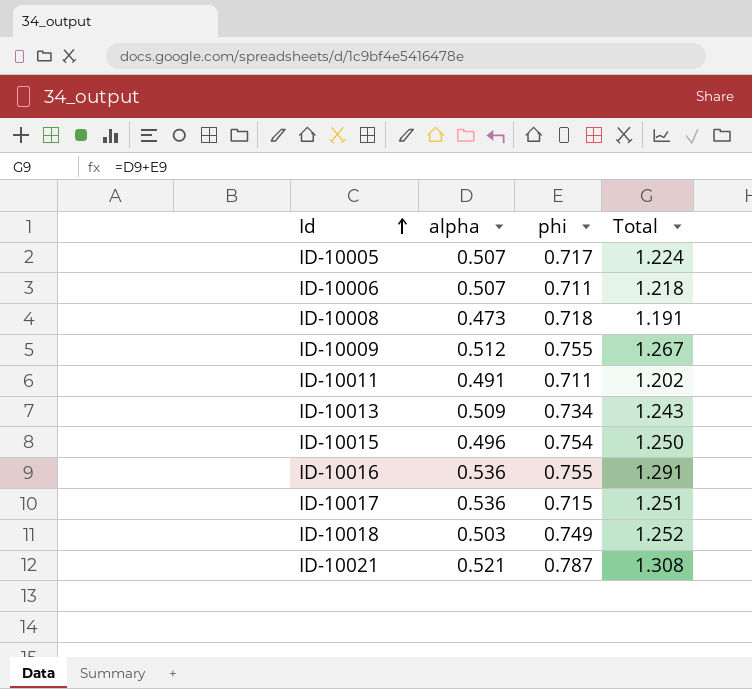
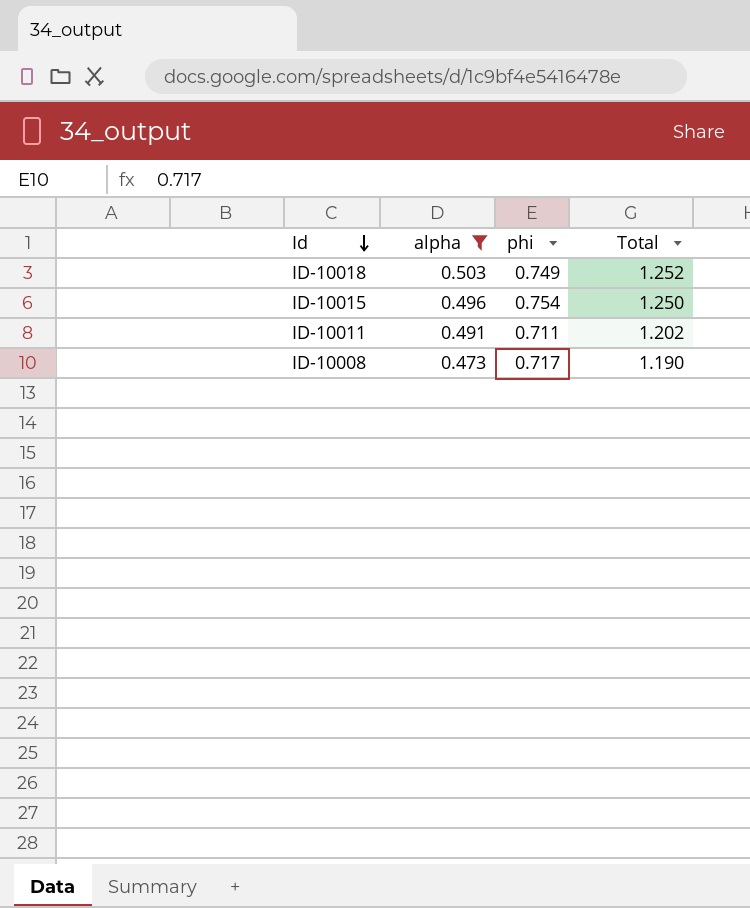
filter: none -> alpha <= 0.503
row order: Id ascending -> Id descending
ID-10008 | phi: 0.718 -> 0.717
ID-10008 | Total: 1.191 -> 1.190

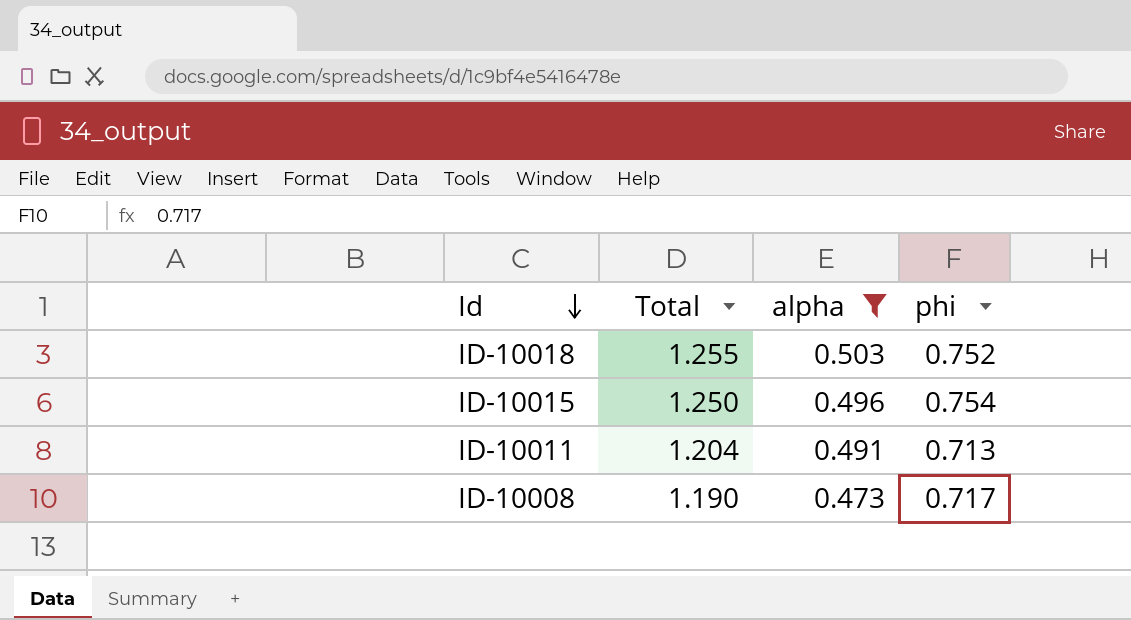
column Total | position: 4 -> 2
ID-10018 | Total: 1.252 -> 1.255
ID-10018 | phi: 0.749 -> 0.752
ID-10011 | Total: 1.202 -> 1.204
ID-10011 | phi: 0.711 -> 0.713

